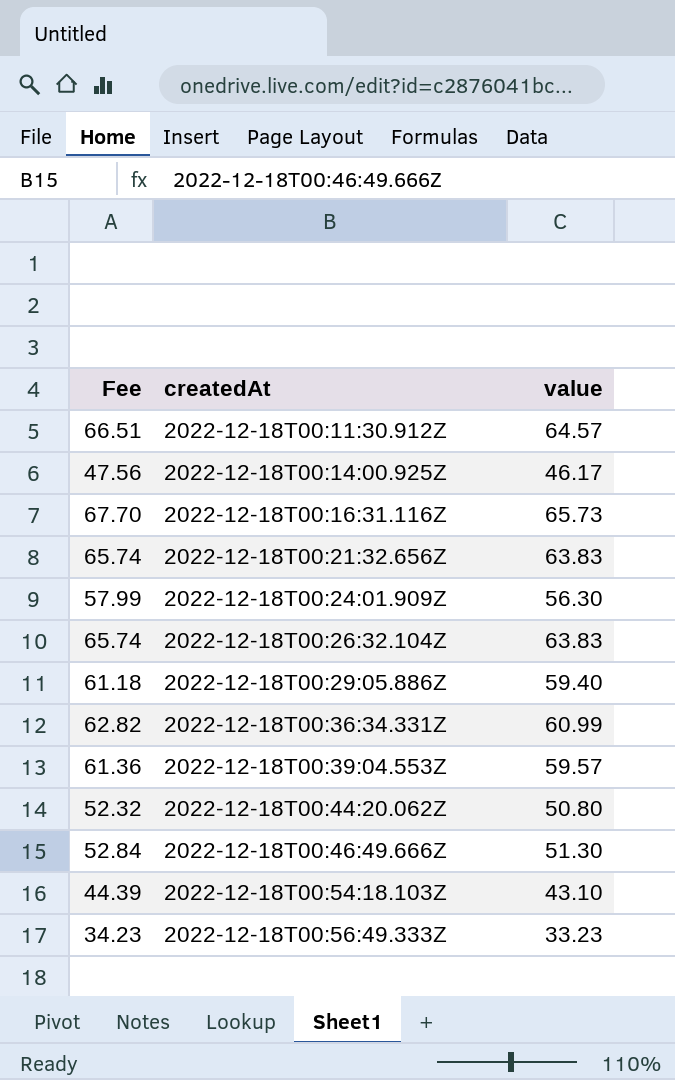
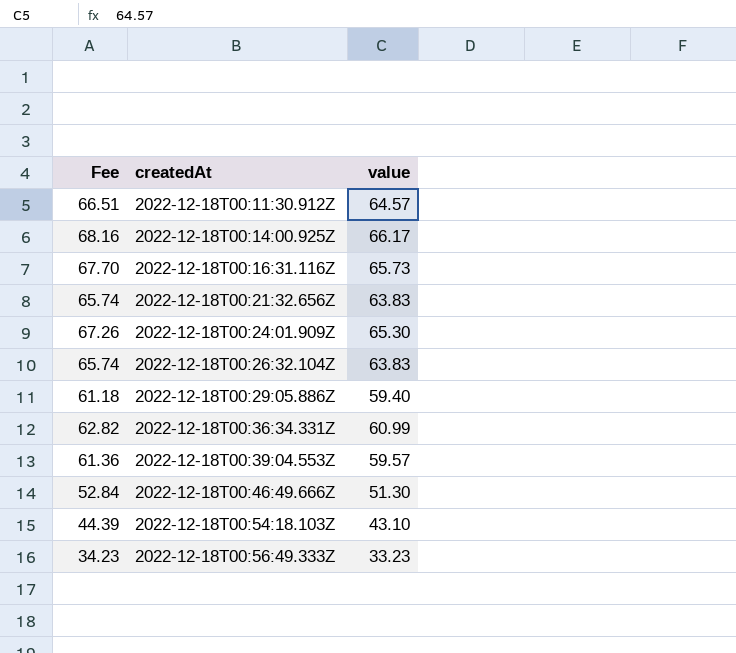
row 2022-12-18T00:44:20.062Z: 52.32 | 50.80 -> none
2022-12-18T00:14:00.925Z | Fee: 47.56 -> 68.16
2022-12-18T00:14:00.925Z | value: 46.17 -> 66.17
2022-12-18T00:24:01.909Z | Fee: 57.99 -> 67.26
2022-12-18T00:24:01.909Z | value: 56.30 -> 65.30

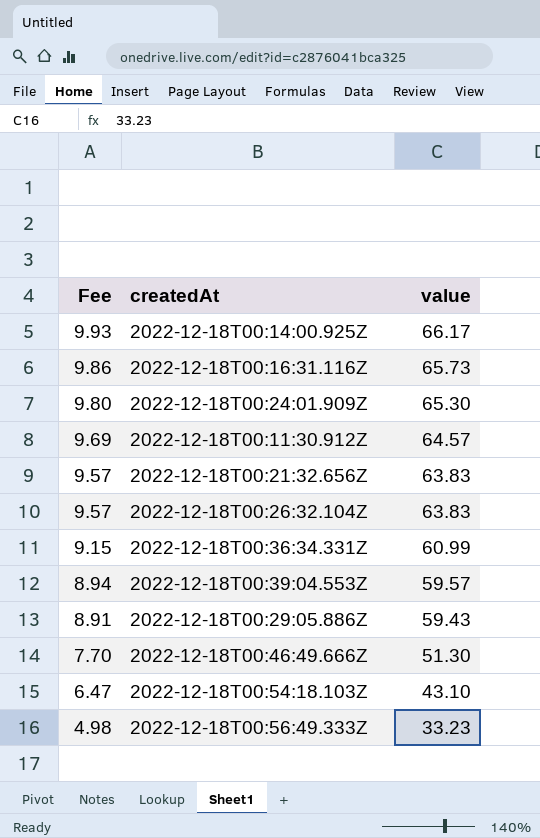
row order: createdAt ascending -> Fee descending
column Fee | formula: [value] * 1.03 -> [value] * 0.15
2022-12-18T00:29:05.886Z | value: 59.40 -> 59.43

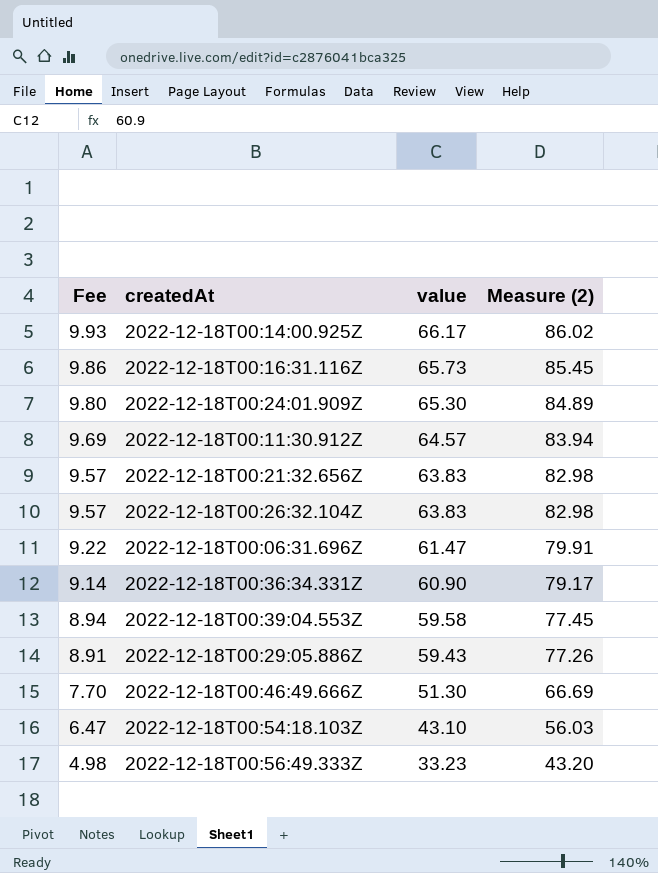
column Measure (2) | formula: none -> [value] * 1.3
row 2022-12-18T00:06:31.696Z: none -> 9.22 | 61.47 | 79.91
2022-12-18T00:36:34.331Z | Fee: 9.15 -> 9.14
2022-12-18T00:36:34.331Z | value: 60.99 -> 60.90
2022-12-18T00:39:04.553Z | value: 59.57 -> 59.58

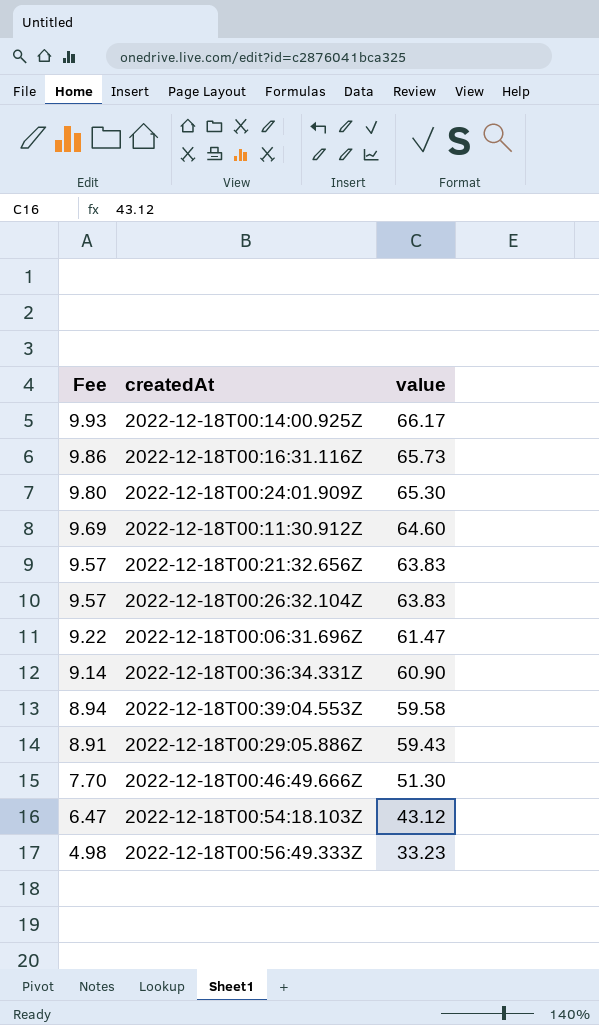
column Measure (2) | formula: [value] * 1.3 -> none
2022-12-18T00:11:30.912Z | value: 64.57 -> 64.60
2022-12-18T00:54:18.103Z | value: 43.10 -> 43.12

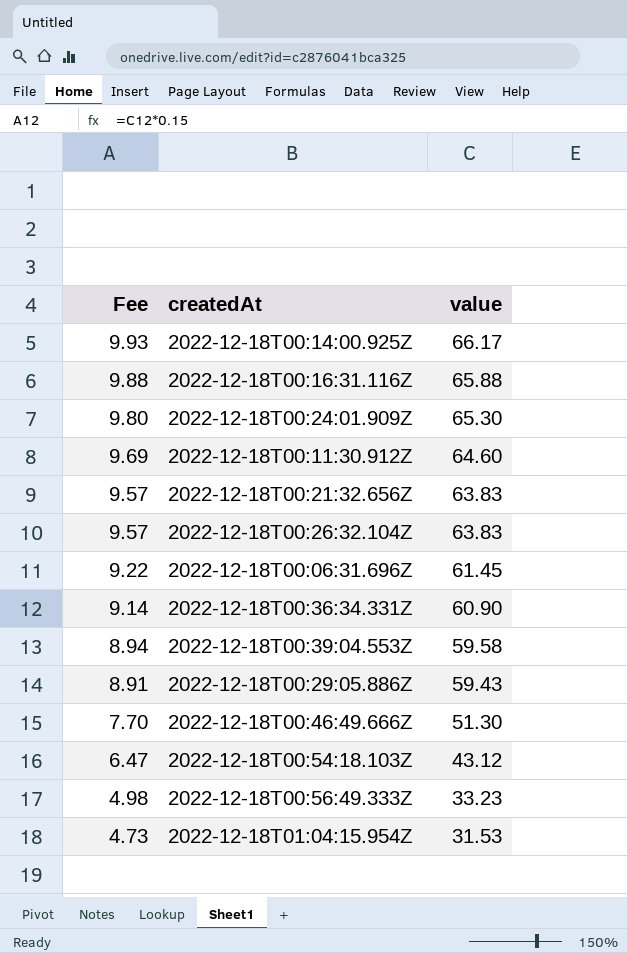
2022-12-18T00:16:31.116Z | Fee: 9.86 -> 9.88
2022-12-18T00:16:31.116Z | value: 65.73 -> 65.88
2022-12-18T00:06:31.696Z | value: 61.47 -> 61.45
row 2022-12-18T01:04:15.954Z: none -> 4.73 | 31.53

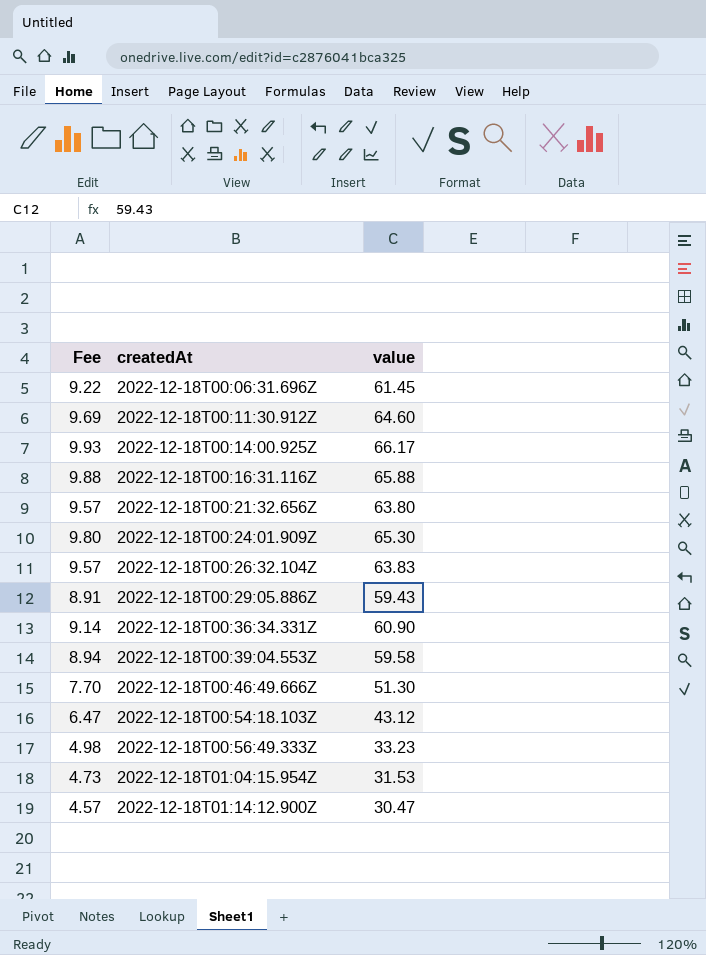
row order: Fee descending -> createdAt ascending
2022-12-18T00:21:32.656Z | value: 63.83 -> 63.80
row 2022-12-18T01:14:12.900Z: none -> 4.57 | 30.47

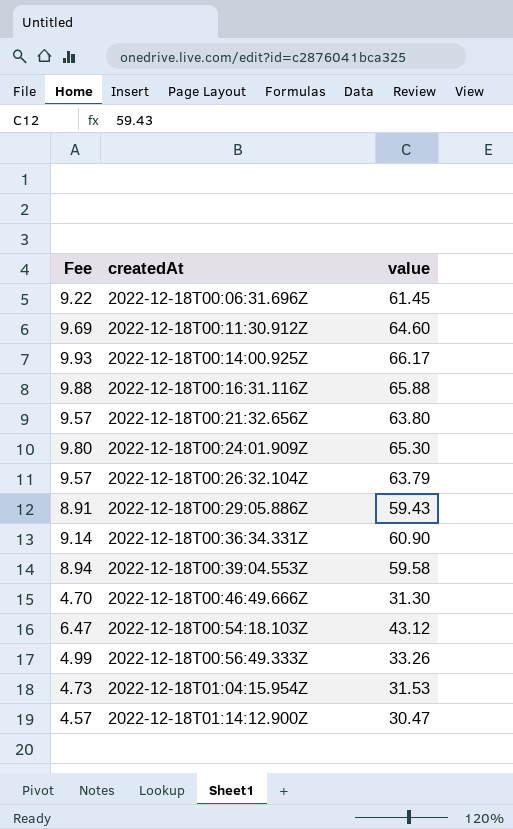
2022-12-18T00:26:32.104Z | value: 63.83 -> 63.79
2022-12-18T00:46:49.666Z | Fee: 7.70 -> 4.70
2022-12-18T00:46:49.666Z | value: 51.30 -> 31.30
2022-12-18T00:56:49.333Z | Fee: 4.98 -> 4.99
2022-12-18T00:56:49.333Z | value: 33.23 -> 33.26

